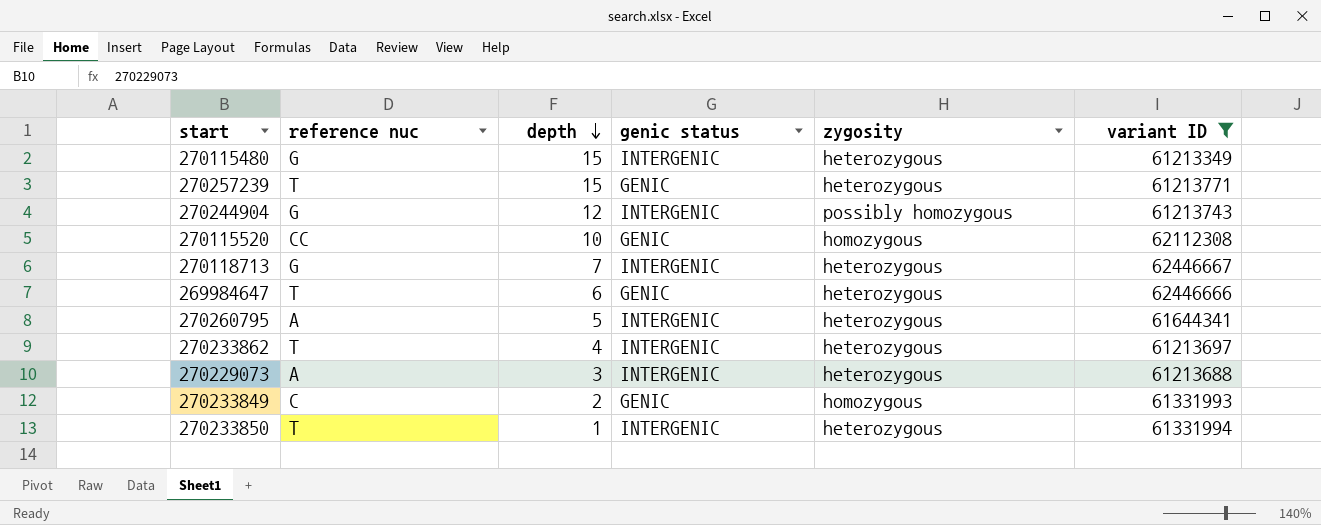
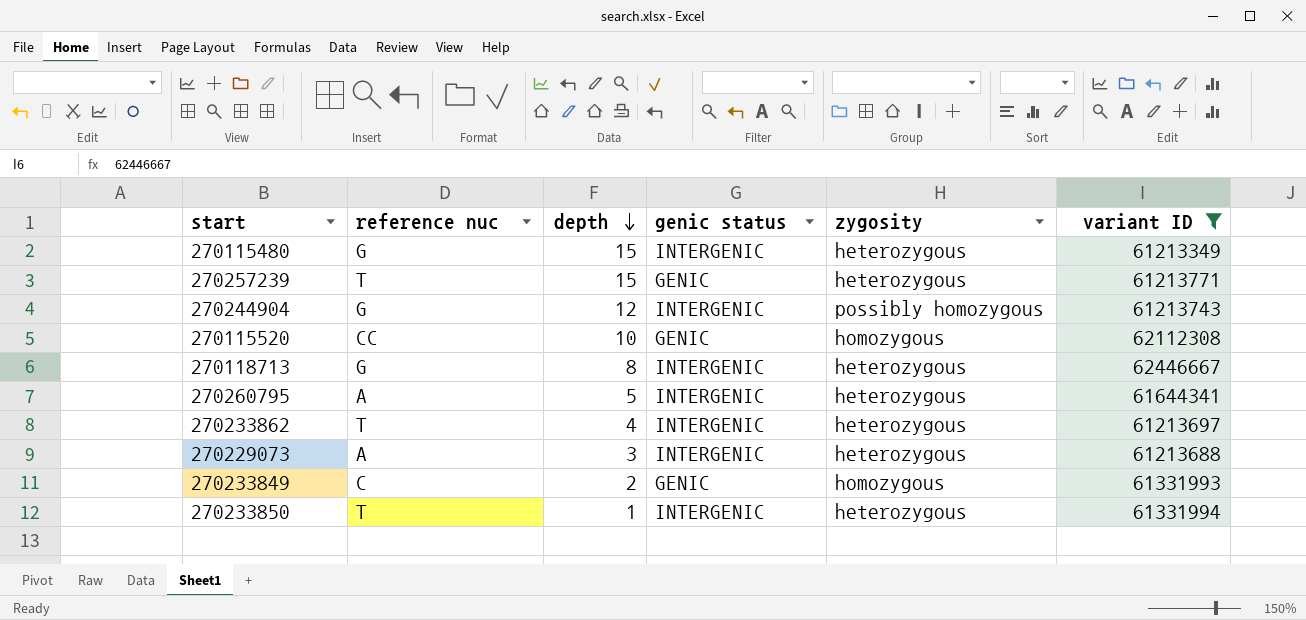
row 269984647: T | 6 | GENIC | heterozygous | 62446666 -> none
270118713 | depth: 7 -> 8

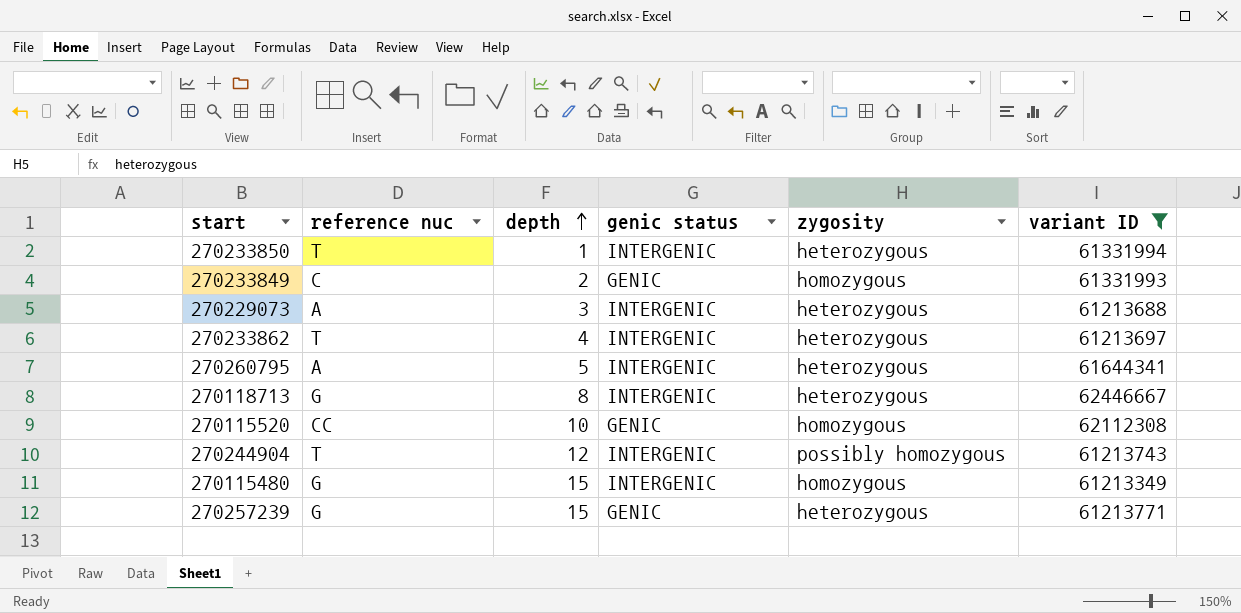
row order: depth descending -> depth ascending
270244904 | reference nuc: G -> T
270115480 | zygosity: heterozygous -> homozygous
270257239 | reference nuc: T -> G

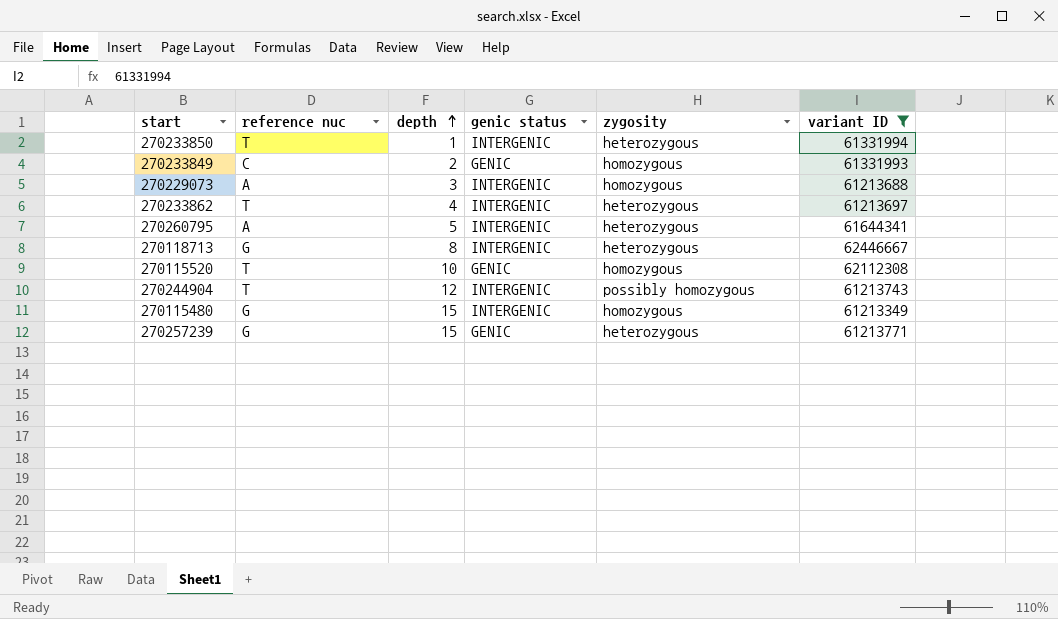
270229073 | zygosity: heterozygous -> homozygous
270115520 | reference nuc: CC -> T

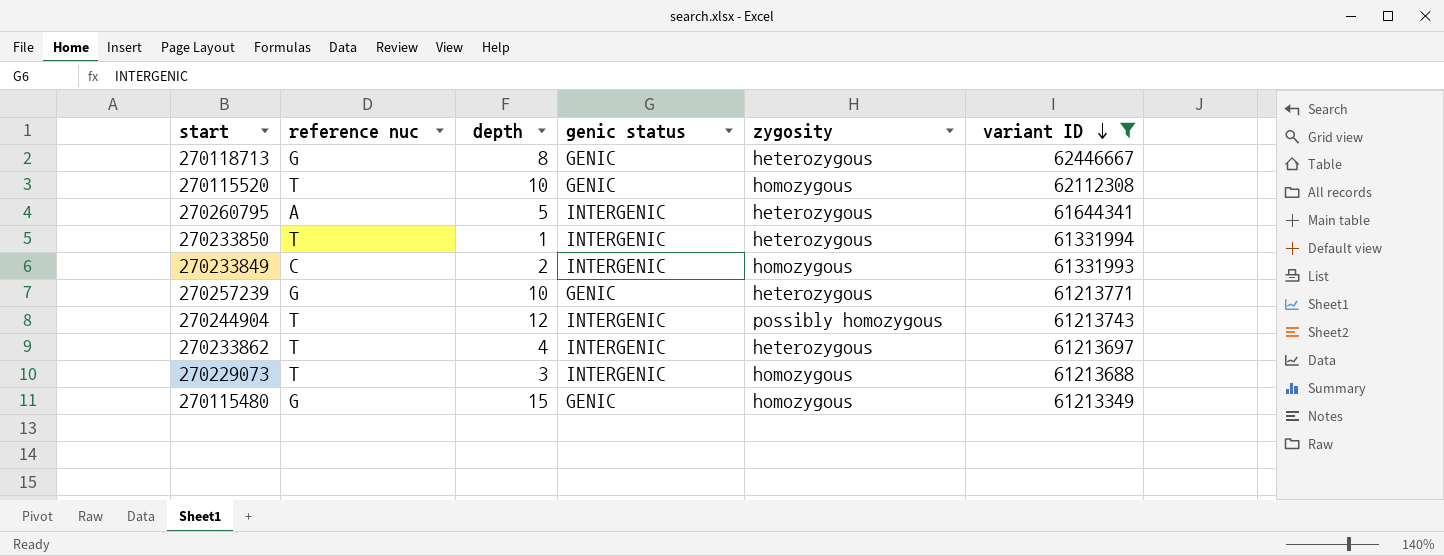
row order: depth ascending -> variant ID descending
270118713 | genic status: INTERGENIC -> GENIC
270233849 | genic status: GENIC -> INTERGENIC
270257239 | depth: 15 -> 10
270229073 | reference nuc: A -> T
270115480 | genic status: INTERGENIC -> GENIC

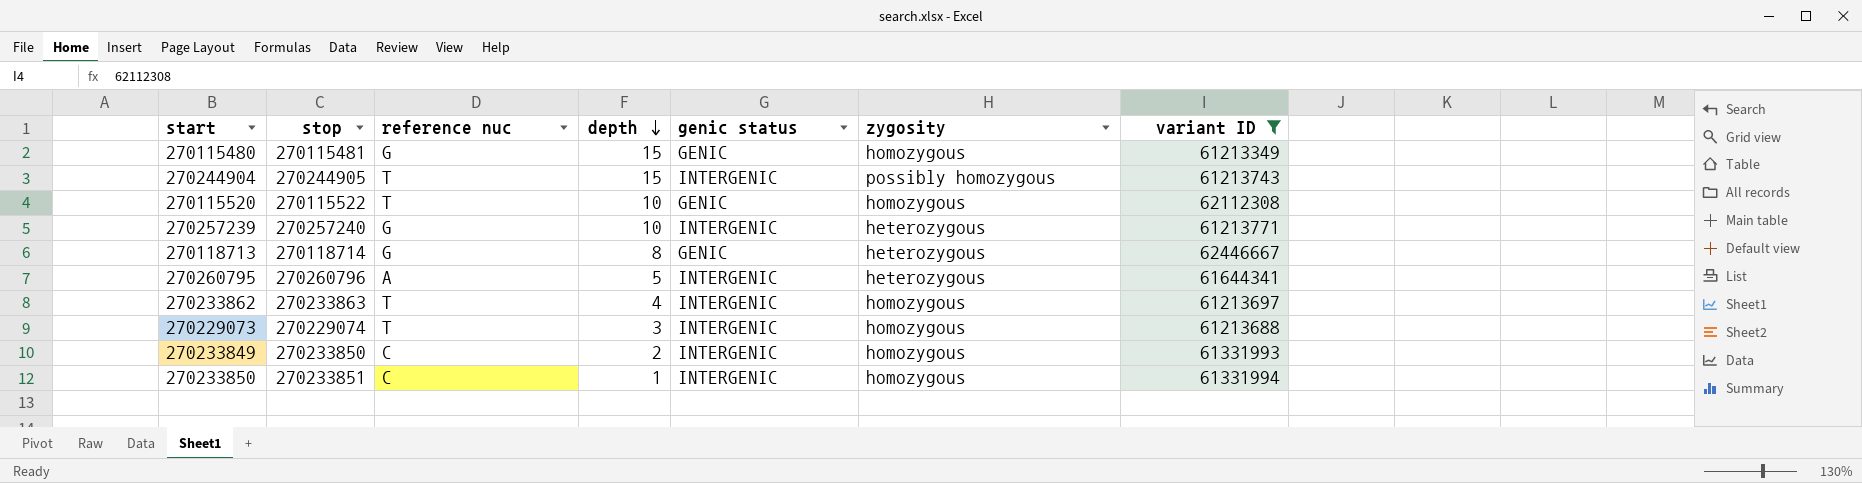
row order: variant ID descending -> depth descending
column stop | position: none -> 2
270244904 | depth: 12 -> 15
270257239 | genic status: GENIC -> INTERGENIC
270233862 | zygosity: heterozygous -> homozygous
270233850 | reference nuc: T -> C
270233850 | zygosity: heterozygous -> homozygous

